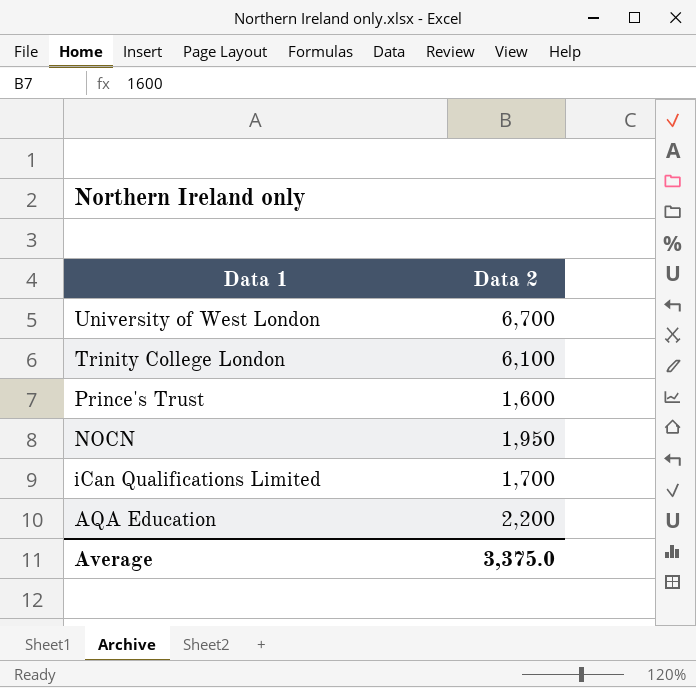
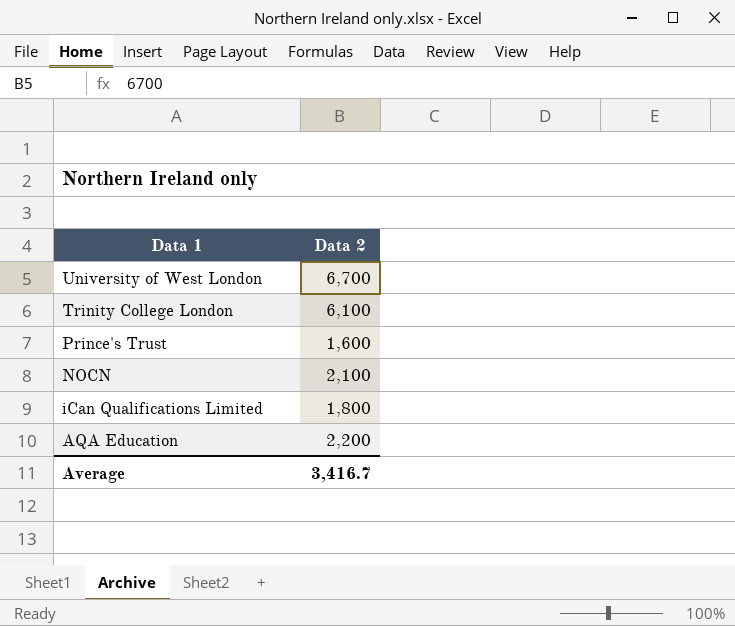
NOCN | Data 2: 1,950 -> 2,100
iCan Qualifications Limited | Data 2: 1,700 -> 1,800
Average | Data 2: 3,375.0 -> 3,416.7

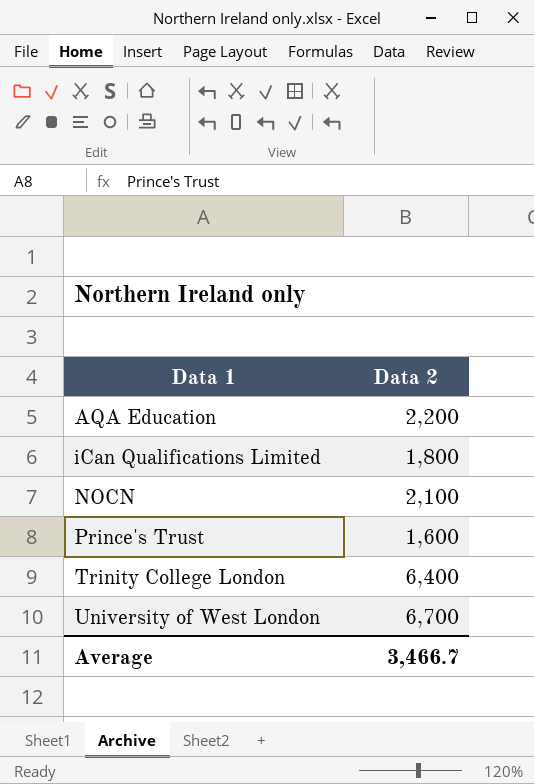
row order: Data 1 descending -> Data 1 ascending
Trinity College London | Data 2: 6,100 -> 6,400
Average | Data 2: 3,416.7 -> 3,466.7

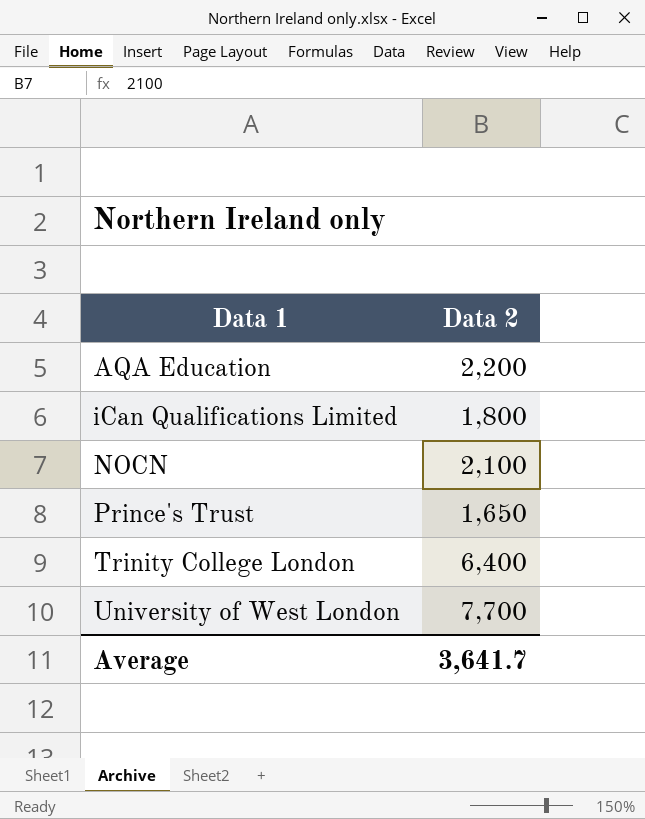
Prince's Trust | Data 2: 1,600 -> 1,650
University of West London | Data 2: 6,700 -> 7,700
Average | Data 2: 3,466.7 -> 3,641.7

